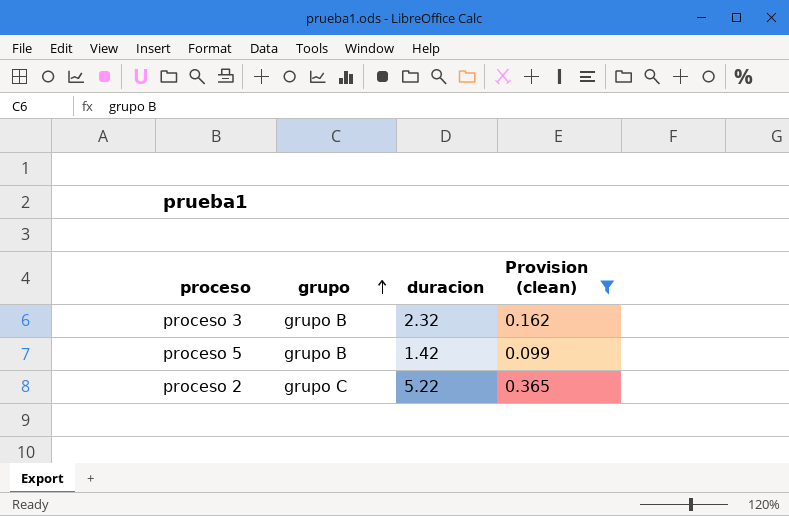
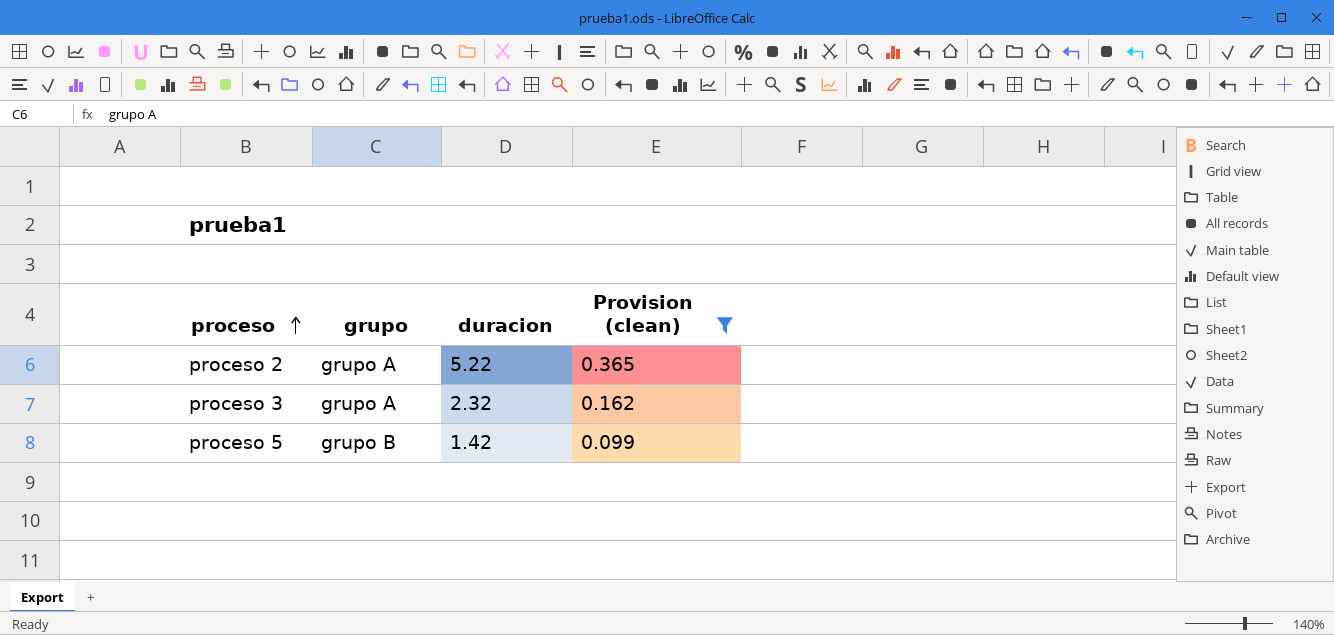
row order: grupo ascending -> proceso ascending
proceso 2 | grupo: grupo C -> grupo A
proceso 3 | grupo: grupo B -> grupo A

